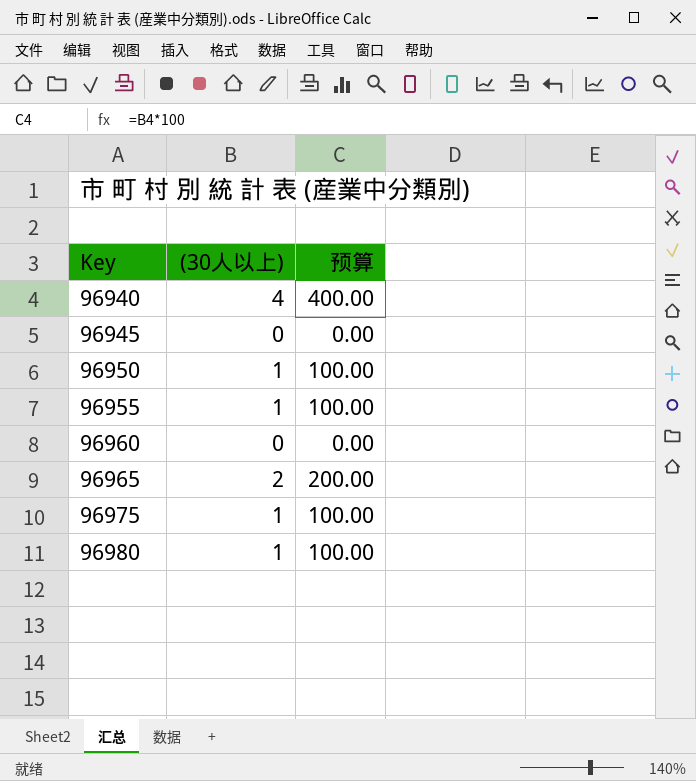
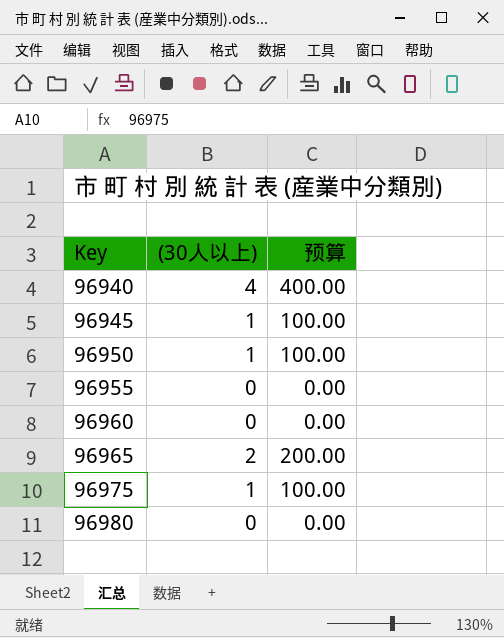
96945 | (30人以上): 0 -> 1
96945 | 预算: 0.00 -> 100.00
96955 | (30人以上): 1 -> 0
96955 | 预算: 100.00 -> 0.00
96980 | (30人以上): 1 -> 0
96980 | 预算: 100.00 -> 0.00

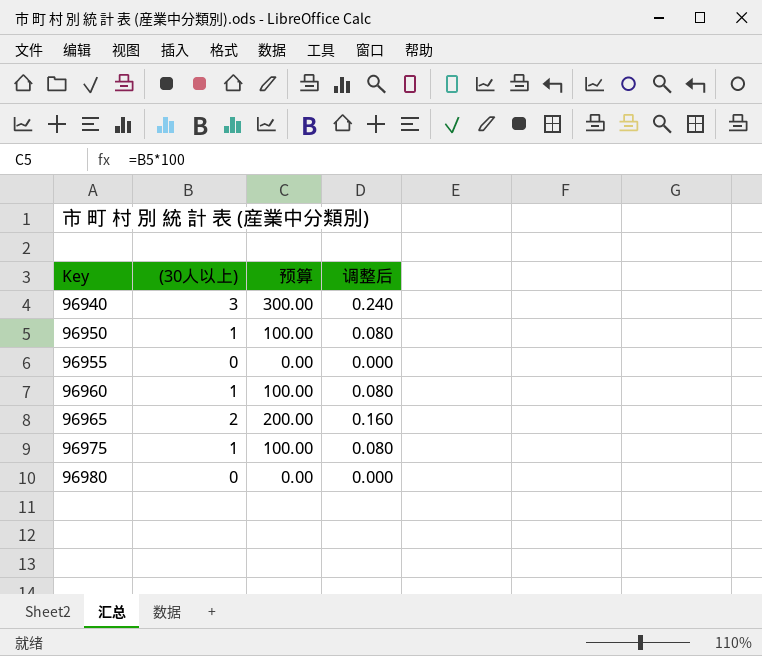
column 调整后 | formula: none -> [(30人以上)] * 0.08
row 96945: 1 | 100.00 -> none
96940 | (30人以上): 4 -> 3
96940 | 预算: 400.00 -> 300.00
96960 | (30人以上): 0 -> 1
96960 | 预算: 0.00 -> 100.00

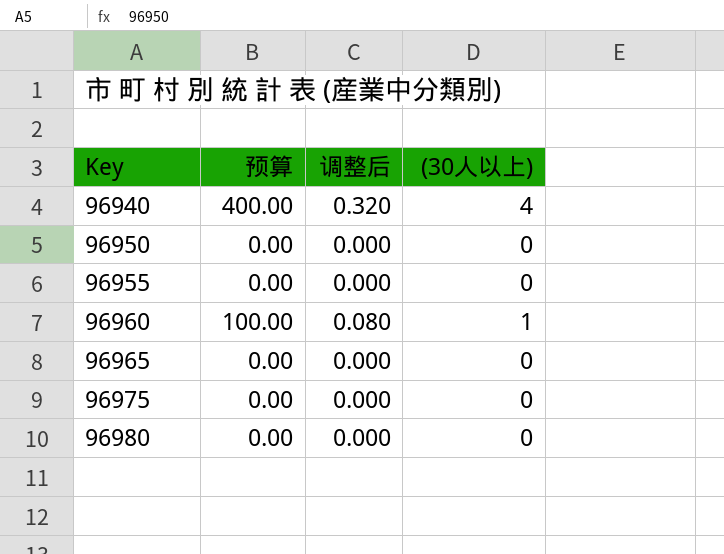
column (30人以上) | position: 2 -> 4
96940 | 预算: 300.00 -> 400.00
96940 | 调整后: 0.240 -> 0.320
96940 | (30人以上): 3 -> 4
96950 | 预算: 100.00 -> 0.00
96950 | 调整后: 0.080 -> 0.000
96950 | (30人以上): 1 -> 0
96965 | 预算: 200.00 -> 0.00
96965 | 调整后: 0.160 -> 0.000
96965 | (30人以上): 2 -> 0
96975 | 预算: 100.00 -> 0.00
96975 | 调整后: 0.080 -> 0.000
96975 | (30人以上): 1 -> 0

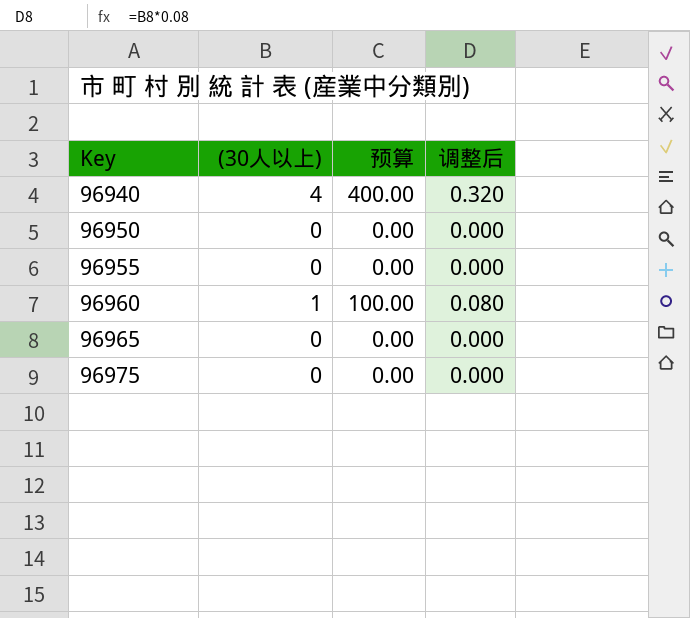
column (30人以上) | position: 4 -> 2
row 96980: 0.00 | 0.000 | 0 -> none

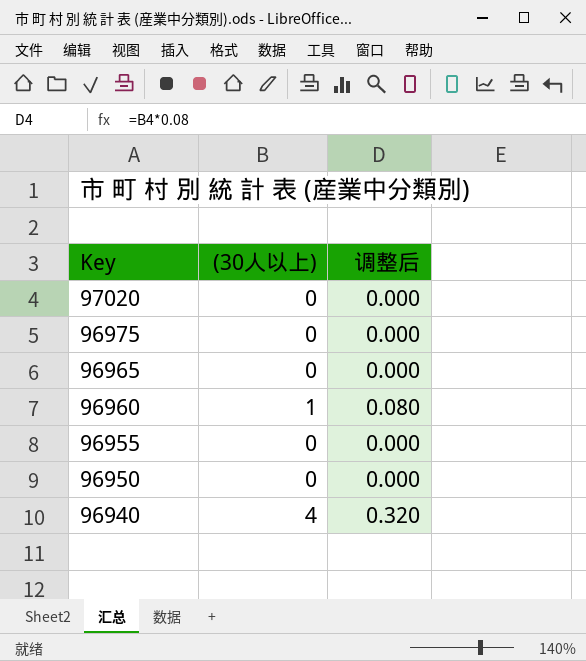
row order: Key ascending -> Key descending
column 预算 | formula: [(30人以上)] * 100 -> none
row 97020: none -> 0 | 0.000

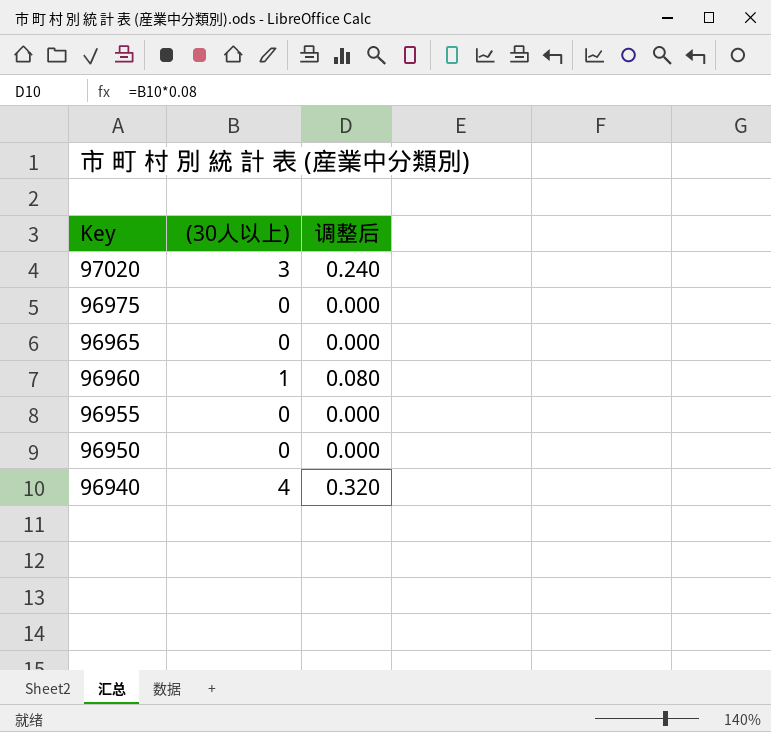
97020 | (30人以上): 0 -> 3
97020 | 调整后: 0.000 -> 0.240

